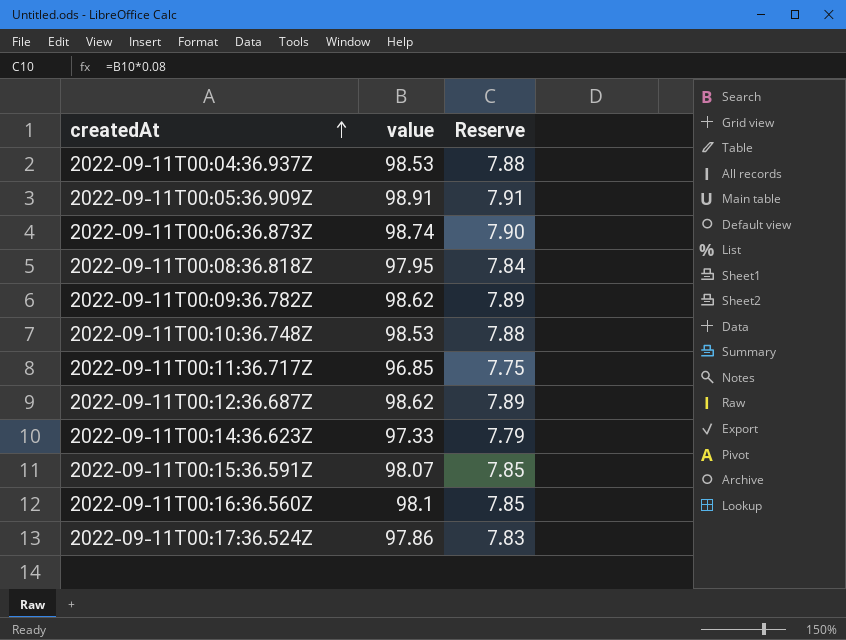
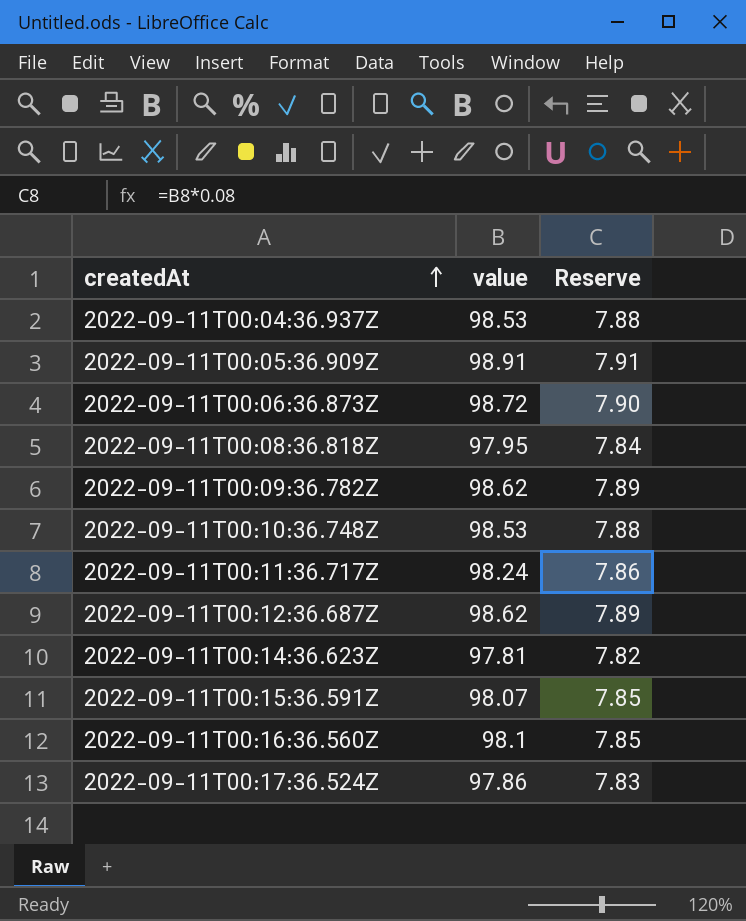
2022-09-11T00:06:36.873Z | value: 98.74 -> 98.72
2022-09-11T00:11:36.717Z | value: 96.85 -> 98.24
2022-09-11T00:11:36.717Z | Reserve: 7.75 -> 7.86
2022-09-11T00:14:36.623Z | value: 97.33 -> 97.81
2022-09-11T00:14:36.623Z | Reserve: 7.79 -> 7.82

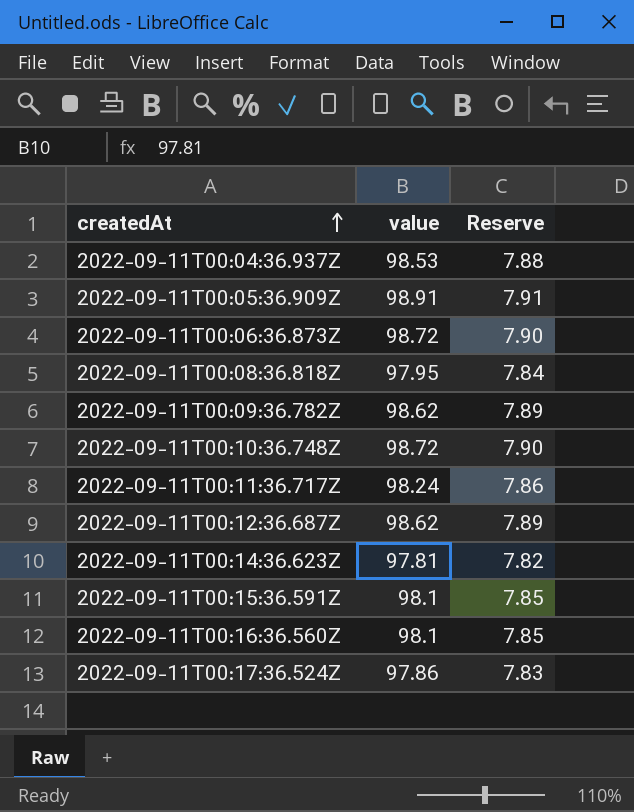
2022-09-11T00:10:36.748Z | value: 98.53 -> 98.72
2022-09-11T00:10:36.748Z | Reserve: 7.88 -> 7.90
2022-09-11T00:15:36.591Z | value: 98.07 -> 98.1

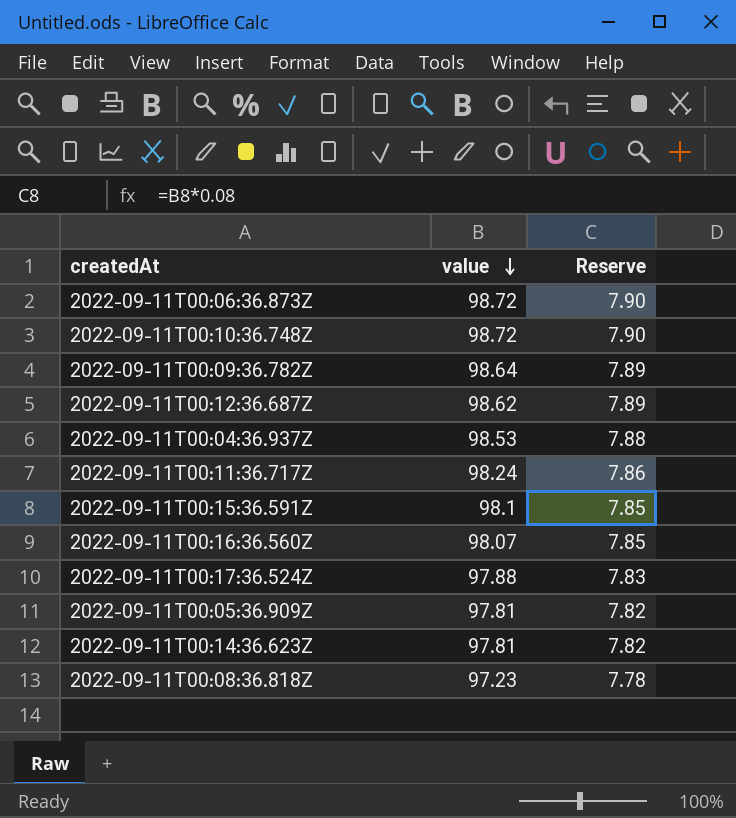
row order: createdAt ascending -> value descending
2022-09-11T00:09:36.782Z | value: 98.62 -> 98.64
2022-09-11T00:16:36.560Z | value: 98.1 -> 98.07
2022-09-11T00:17:36.524Z | value: 97.86 -> 97.88
2022-09-11T00:05:36.909Z | value: 98.91 -> 97.81
2022-09-11T00:05:36.909Z | Reserve: 7.91 -> 7.82
2022-09-11T00:08:36.818Z | value: 97.95 -> 97.23
2022-09-11T00:08:36.818Z | Reserve: 7.84 -> 7.78

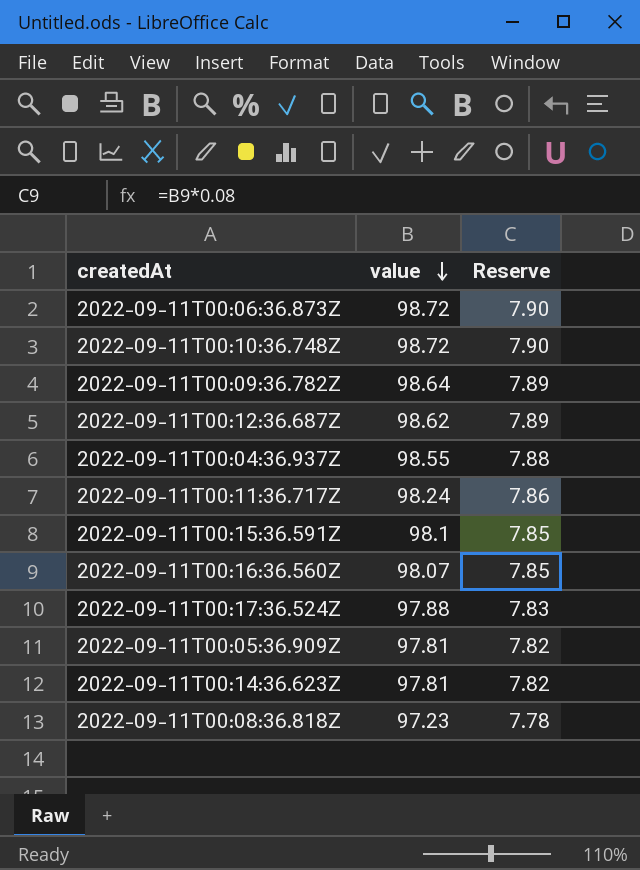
2022-09-11T00:04:36.937Z | value: 98.53 -> 98.55

